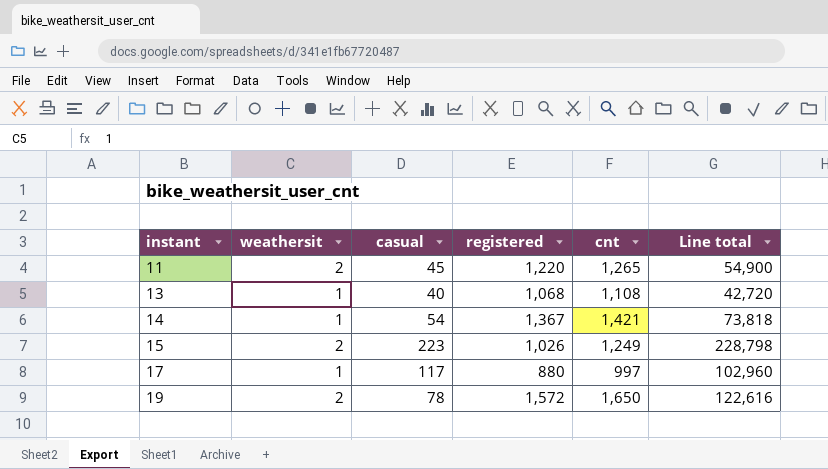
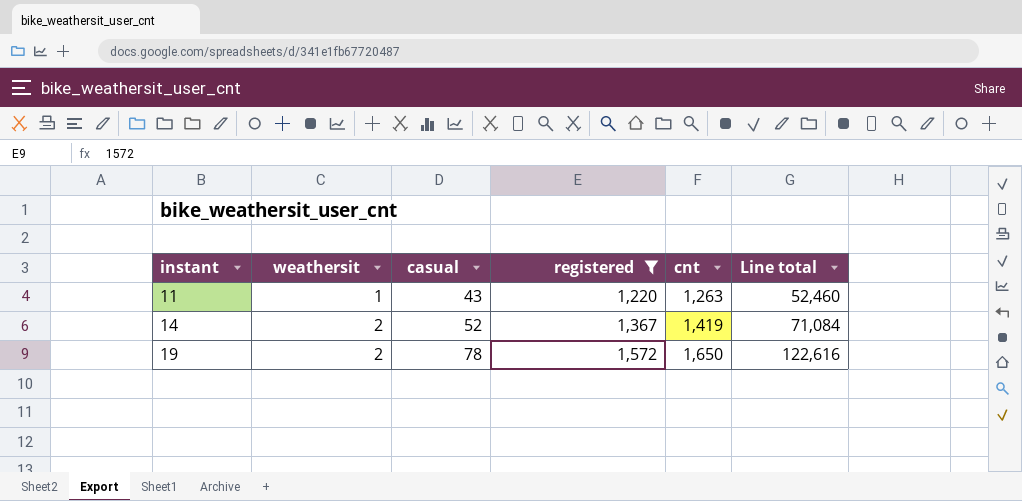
filter: none -> registered >= 1,220
11 | weathersit: 2 -> 1
11 | casual: 45 -> 43
11 | cnt: 1,265 -> 1,263
11 | Line total: 54,900 -> 52,460
14 | weathersit: 1 -> 2
14 | casual: 54 -> 52
14 | cnt: 1,421 -> 1,419
14 | Line total: 73,818 -> 71,084

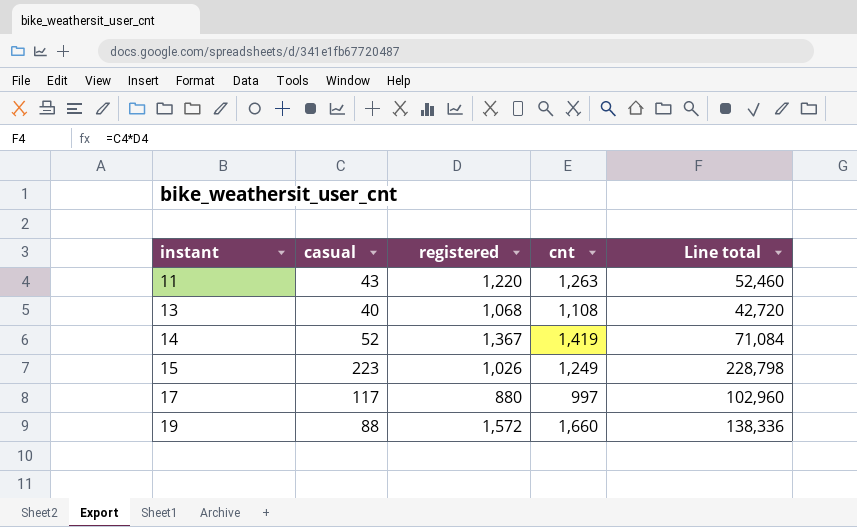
filter: registered >= 1,220 -> none
column weathersit | position: 2 -> none
19 | casual: 78 -> 88
19 | cnt: 1,650 -> 1,660
19 | Line total: 122,616 -> 138,336

